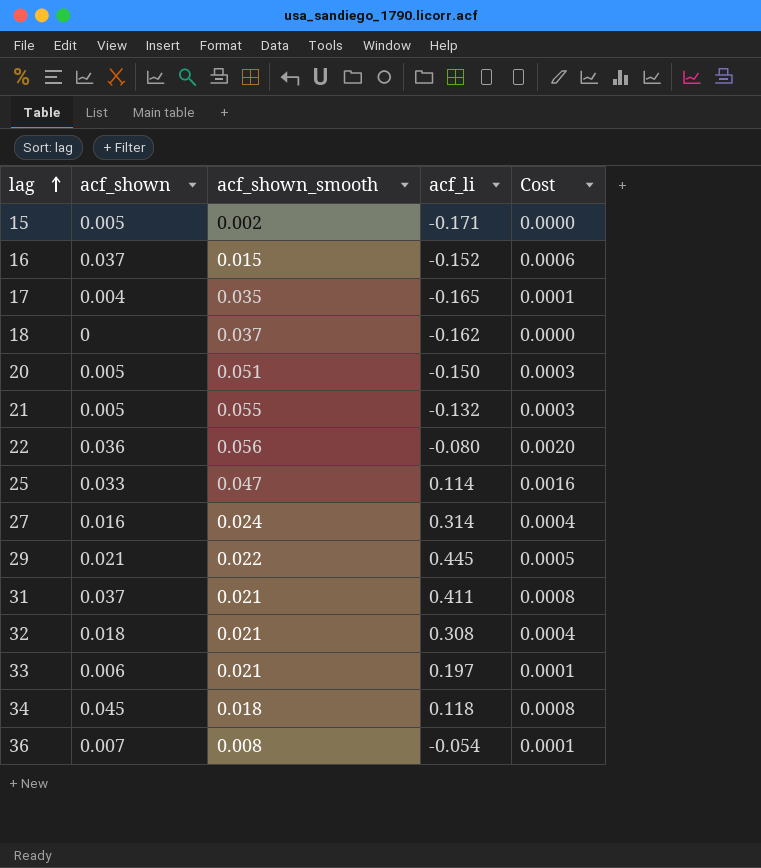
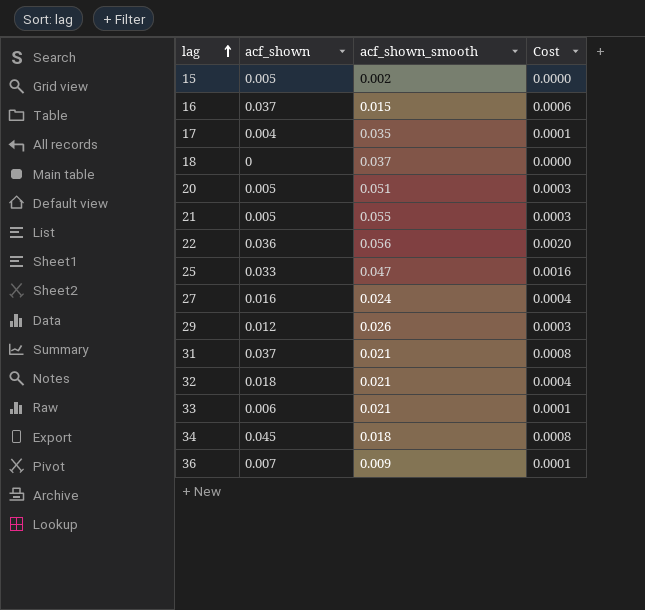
column acf_li | position: 4 -> none
29 | acf_shown: 0.021 -> 0.012
29 | acf_shown_smooth: 0.022 -> 0.026
29 | Cost: 0.0005 -> 0.0003
36 | acf_shown_smooth: 0.008 -> 0.009

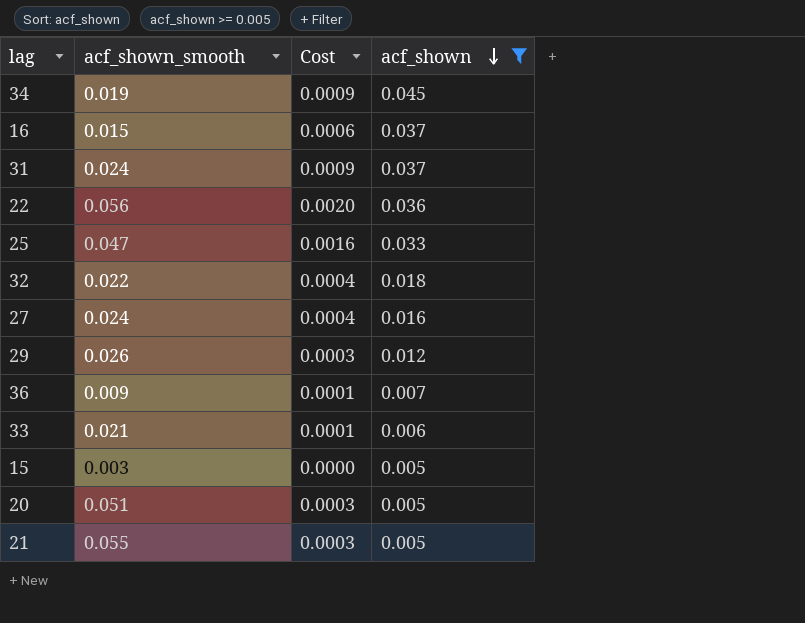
filter: none -> acf_shown >= 0.005
row order: lag ascending -> acf_shown descending
column acf_shown | position: 2 -> 4
34 | acf_shown_smooth: 0.018 -> 0.019
34 | Cost: 0.0008 -> 0.0009
31 | acf_shown_smooth: 0.021 -> 0.024
31 | Cost: 0.0008 -> 0.0009
32 | acf_shown_smooth: 0.021 -> 0.022
15 | acf_shown_smooth: 0.002 -> 0.003

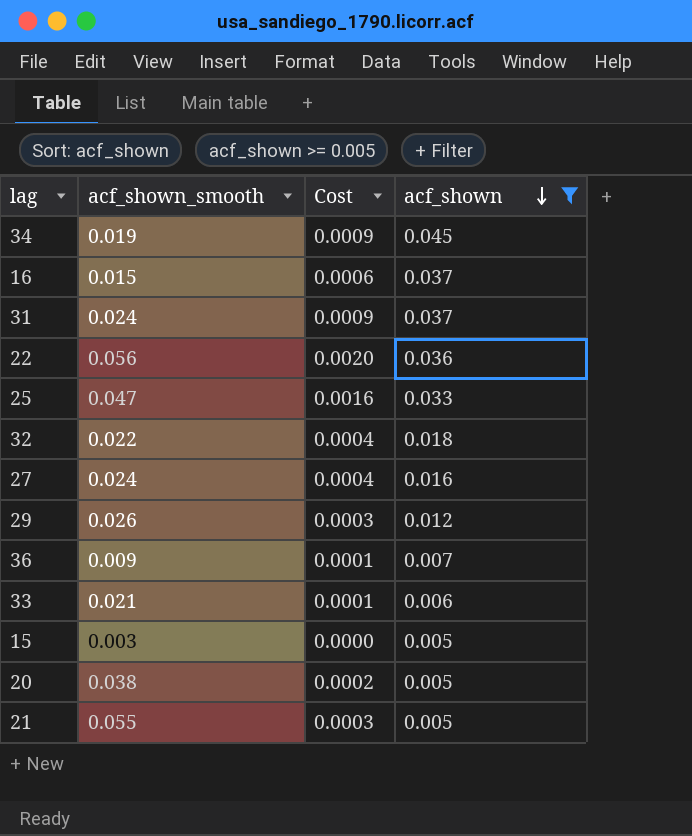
20 | acf_shown_smooth: 0.051 -> 0.038
20 | Cost: 0.0003 -> 0.0002

